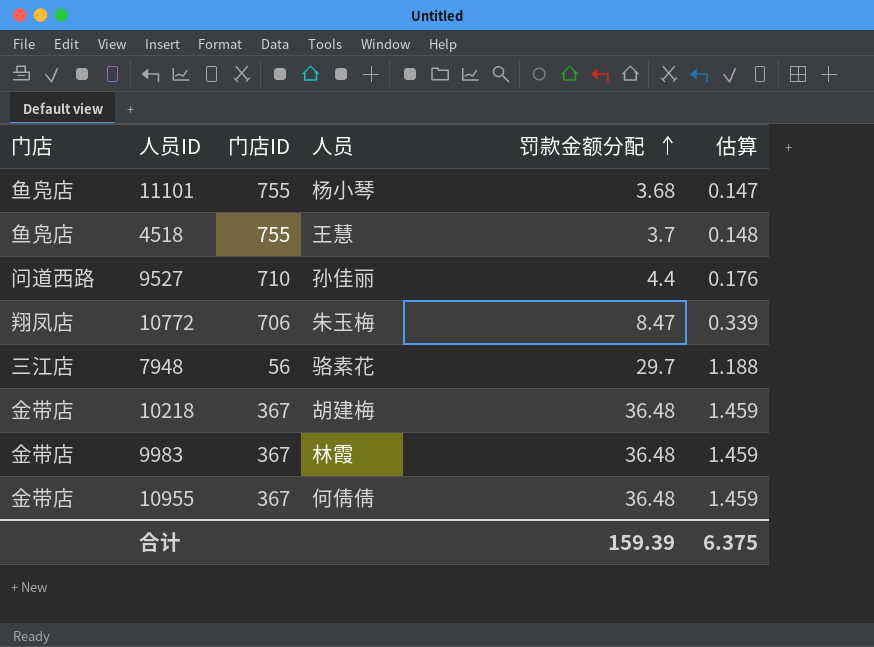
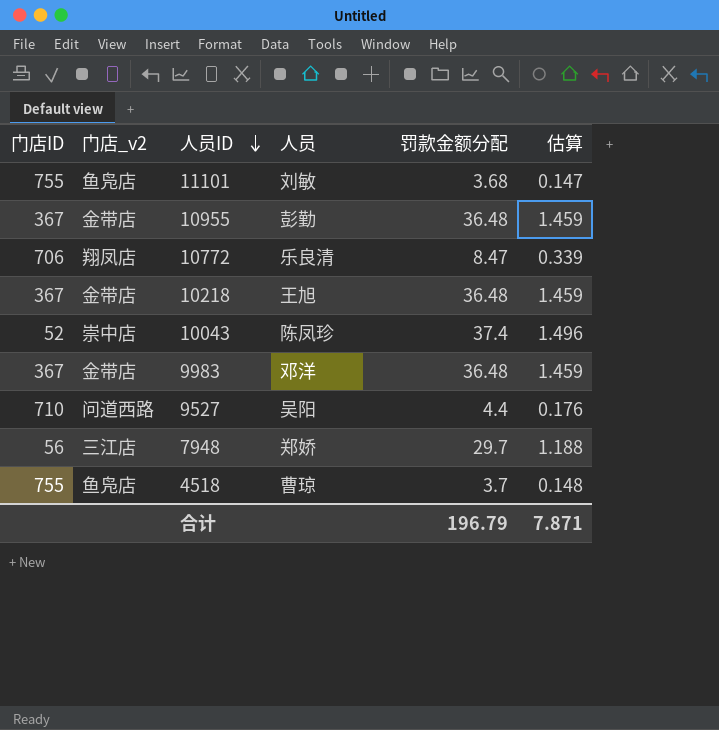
row order: 罚款金额分配 ascending -> 人员ID descending
column 门店ID | position: 3 -> 1
column name: 门店 -> 门店_v2
11101 | 人员: 杨小琴 -> 刘敏
10955 | 人员: 何倩倩 -> 彭勤
10772 | 人员: 朱玉梅 -> 乐良清
10218 | 人员: 胡建梅 -> 王旭
row 10043: none -> 52 | 崇中店 | 陈凤珍 | 37.4 | 1.496
9983 | 人员: 林霞 -> 邓洋
9527 | 人员: 孙佳丽 -> 吴阳
7948 | 人员: 骆素花 -> 郑娇
4518 | 人员: 王慧 -> 曹琼
合计 | 罚款金额分配: 159.39 -> 196.79
合计 | 估算: 6.375 -> 7.871

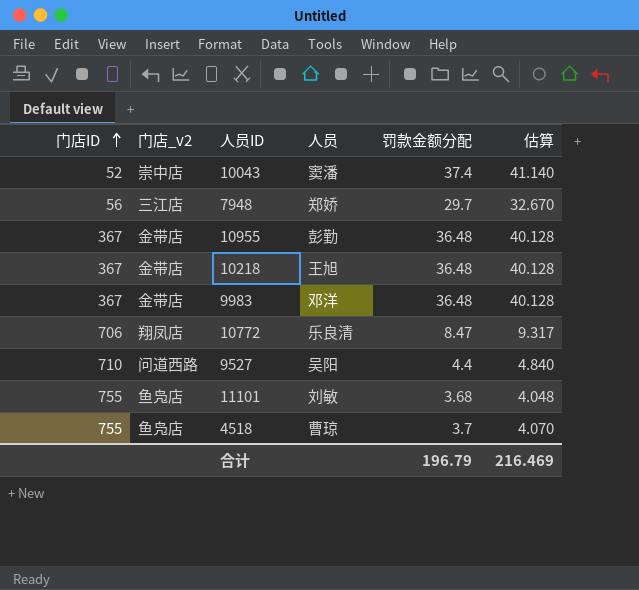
row order: 人员ID descending -> 门店ID ascending
column 估算 | formula: [罚款金额分配] * 0.04 -> [罚款金额分配] * 1.1
10043 | 人员: 陈凤珍 -> 窦潘
合计 | 估算: 7.871 -> 216.469

